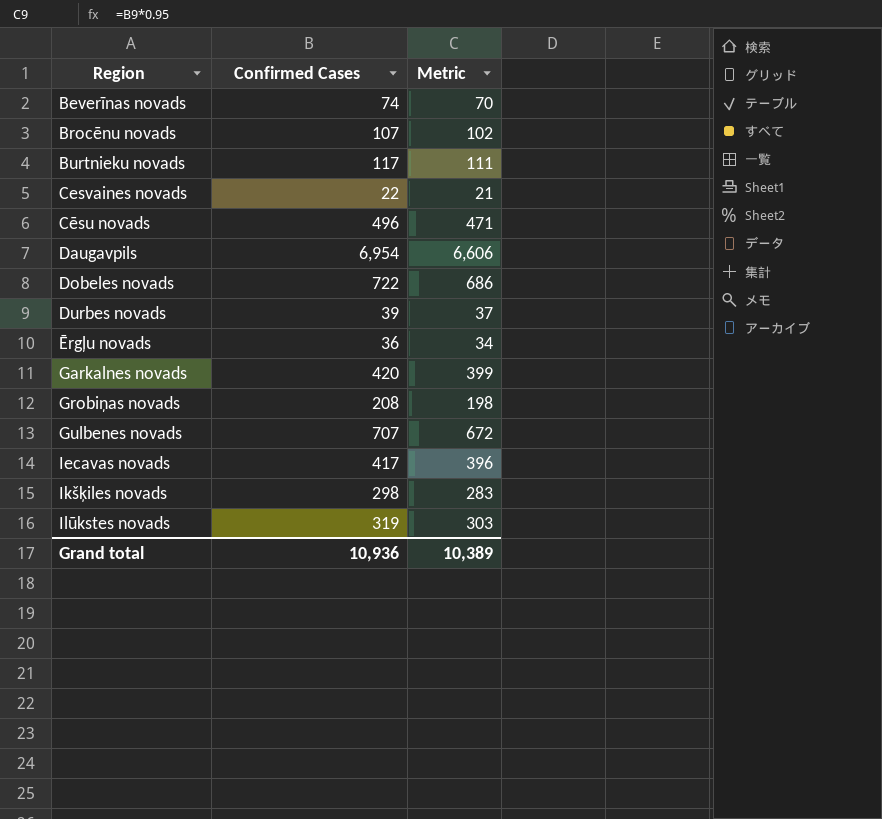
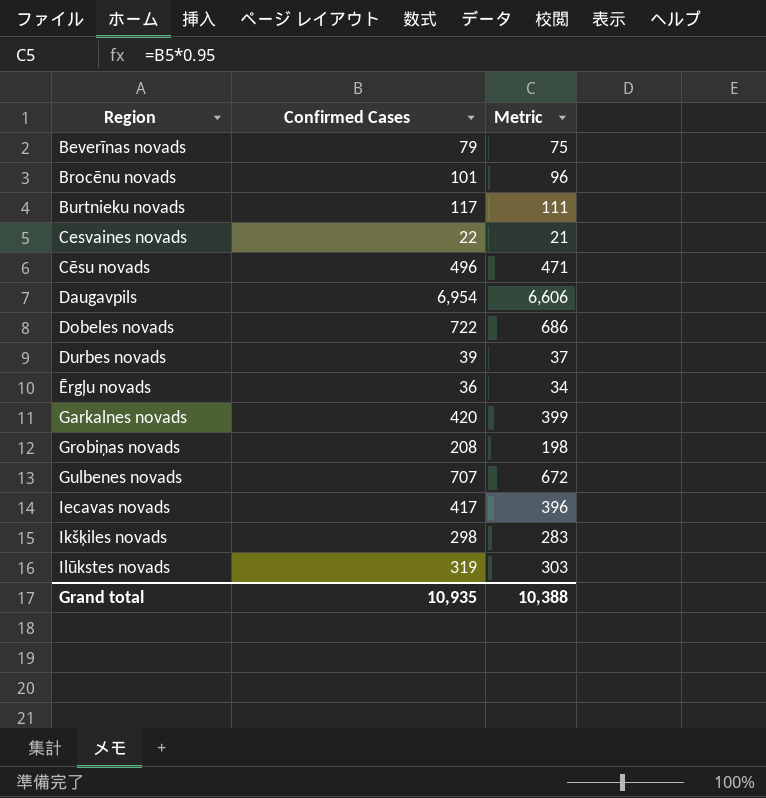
Beverīnas novads | Confirmed Cases: 74 -> 79
Beverīnas novads | Metric: 70 -> 75
Brocēnu novads | Confirmed Cases: 107 -> 101
Brocēnu novads | Metric: 102 -> 96
Grand total | Confirmed Cases: 10,936 -> 10,935
Grand total | Metric: 10,389 -> 10,388

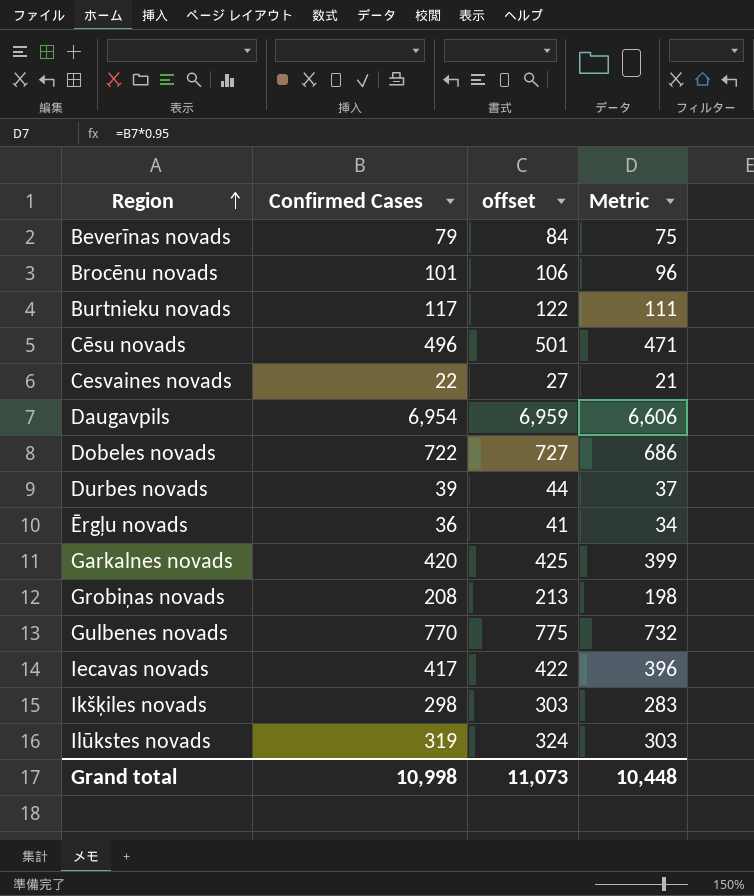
row order: none -> Region ascending
column offset | formula: none -> [Confirmed Cases] + 5
Gulbenes novads | Confirmed Cases: 707 -> 770
Gulbenes novads | Metric: 672 -> 732
Grand total | Confirmed Cases: 10,935 -> 10,998
Grand total | Metric: 10,388 -> 10,448

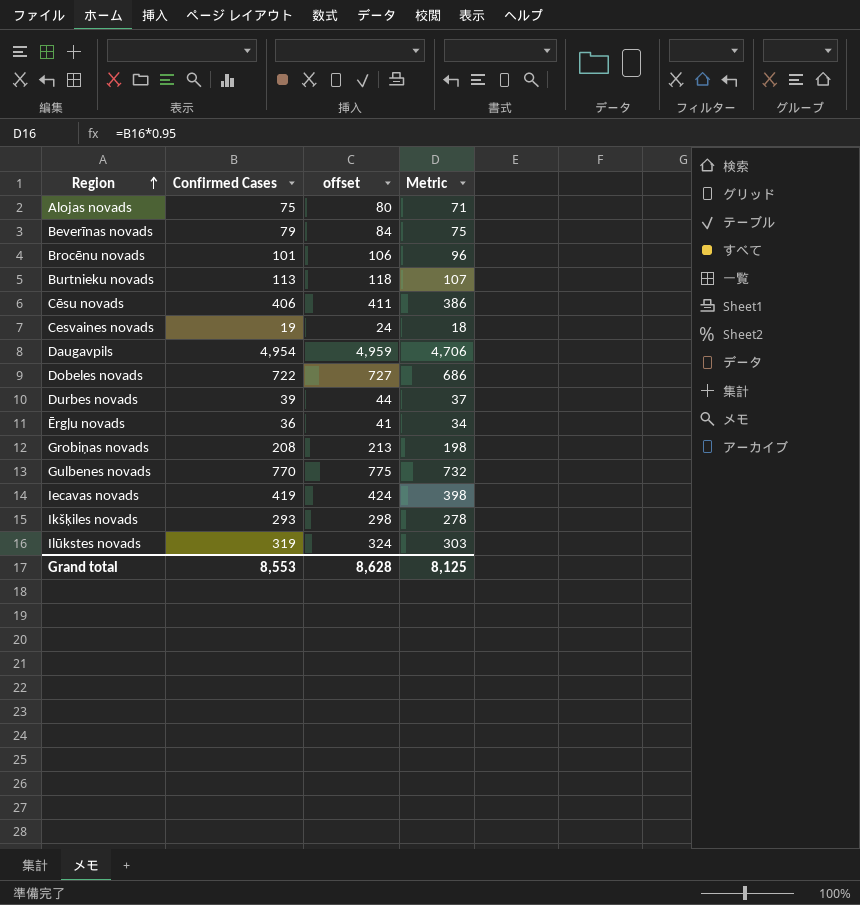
row Garkalnes novads: 420 | 425 | 399 -> none
row Alojas novads: none -> 75 | 80 | 71
Burtnieku novads | Confirmed Cases: 117 -> 113
Burtnieku novads | offset: 122 -> 118
Burtnieku novads | Metric: 111 -> 107
Cēsu novads | Confirmed Cases: 496 -> 406
Cēsu novads | offset: 501 -> 411
Cēsu novads | Metric: 471 -> 386
Cesvaines novads | Confirmed Cases: 22 -> 19
Cesvaines novads | offset: 27 -> 24
Cesvaines novads | Metric: 21 -> 18
Daugavpils | Confirmed Cases: 6,954 -> 4,954
Daugavpils | offset: 6,959 -> 4,959
Daugavpils | Metric: 6,606 -> 4,706
Iecavas novads | Confirmed Cases: 417 -> 419
Iecavas novads | offset: 422 -> 424
Iecavas novads | Metric: 396 -> 398
Ikšķiles novads | Confirmed Cases: 298 -> 293
Ikšķiles novads | offset: 303 -> 298
Ikšķiles novads | Metric: 283 -> 278
Grand total | Confirmed Cases: 10,998 -> 8,553
Grand total | offset: 11,073 -> 8,628
Grand total | Metric: 10,448 -> 8,125

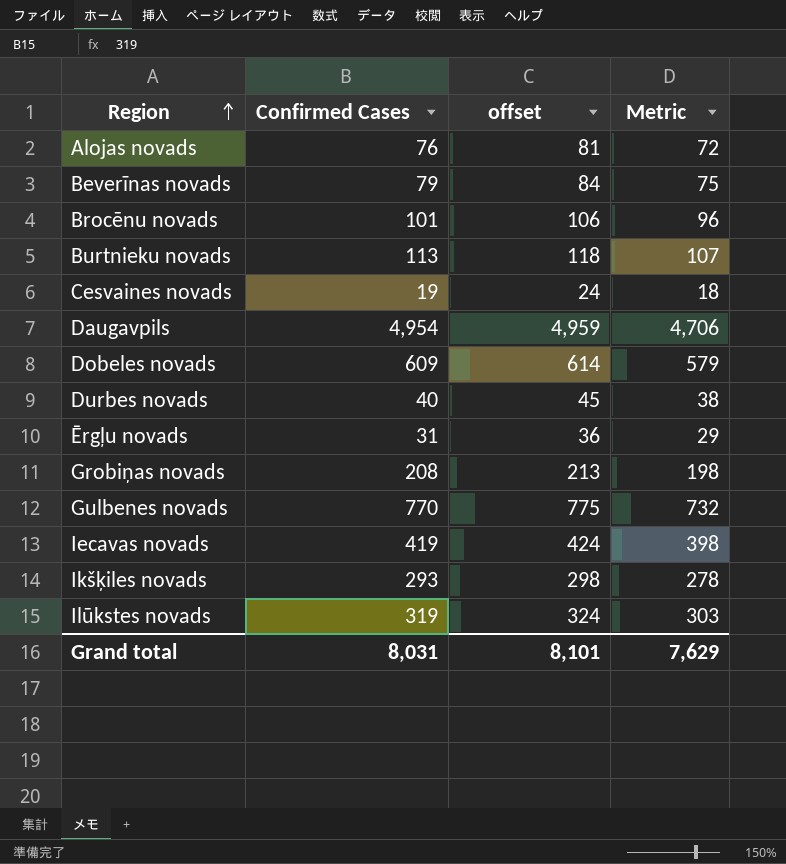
row Cēsu novads: 406 | 411 | 386 -> none
Alojas novads | Confirmed Cases: 75 -> 76
Alojas novads | offset: 80 -> 81
Alojas novads | Metric: 71 -> 72
Dobeles novads | Confirmed Cases: 722 -> 609
Dobeles novads | offset: 727 -> 614
Dobeles novads | Metric: 686 -> 579
Durbes novads | Confirmed Cases: 39 -> 40
Durbes novads | offset: 44 -> 45
Durbes novads | Metric: 37 -> 38
Ērgļu novads | Confirmed Cases: 36 -> 31
Ērgļu novads | offset: 41 -> 36
Ērgļu novads | Metric: 34 -> 29
Grand total | Confirmed Cases: 8,553 -> 8,031
Grand total | offset: 8,628 -> 8,101
Grand total | Metric: 8,125 -> 7,629

